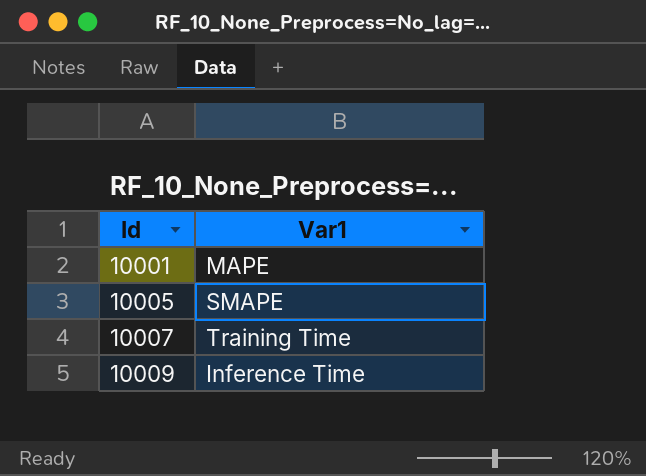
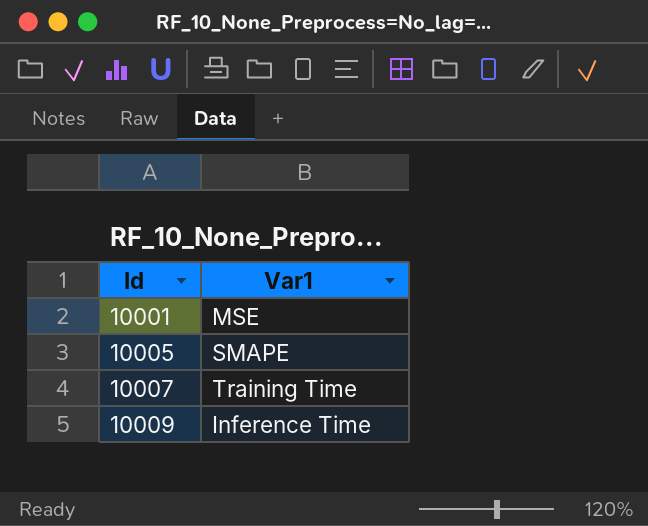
10001 | Var1: MAPE -> MSE

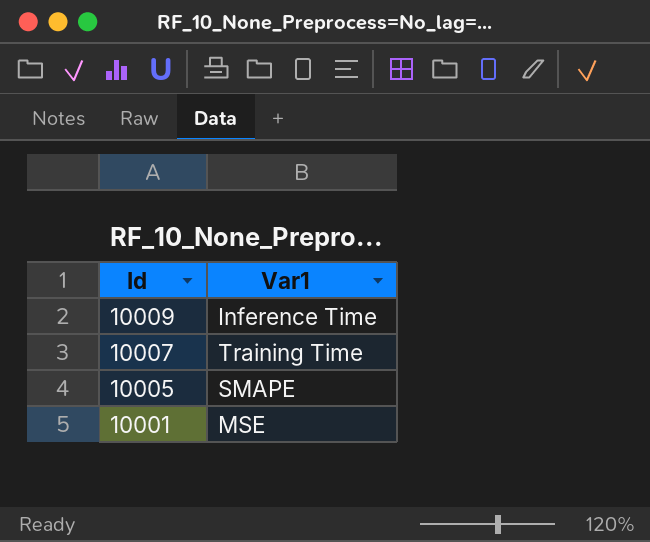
row order: Id ascending -> Id descending

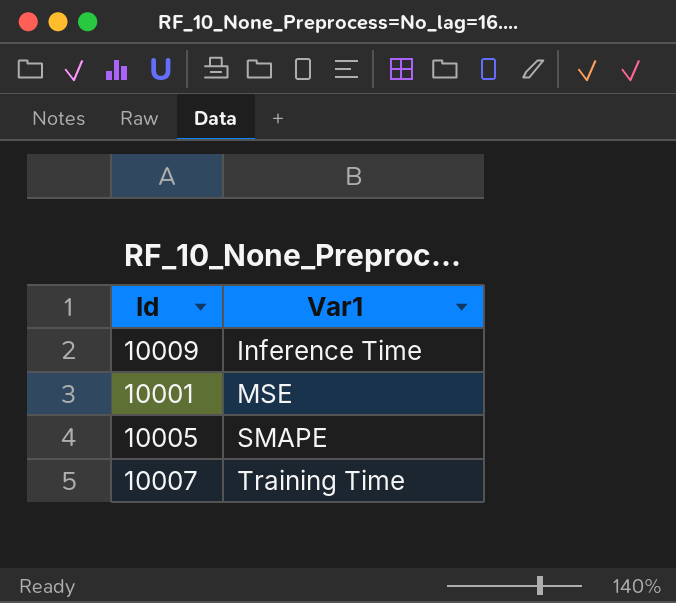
row order: Id descending -> Var1 ascending

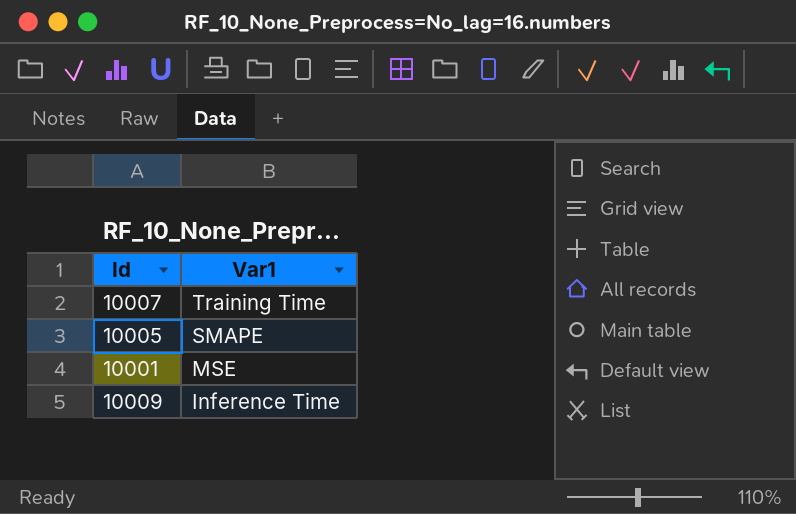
row order: Var1 ascending -> Var1 descending

